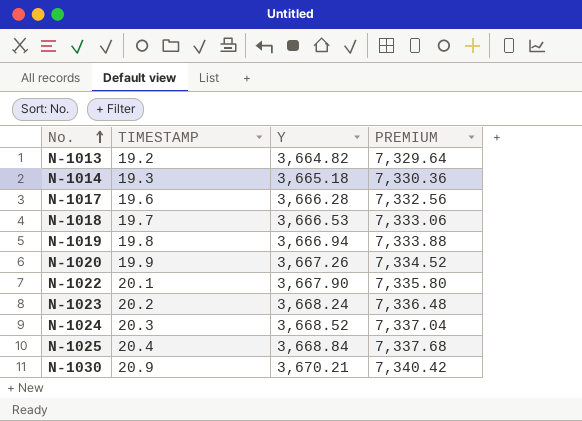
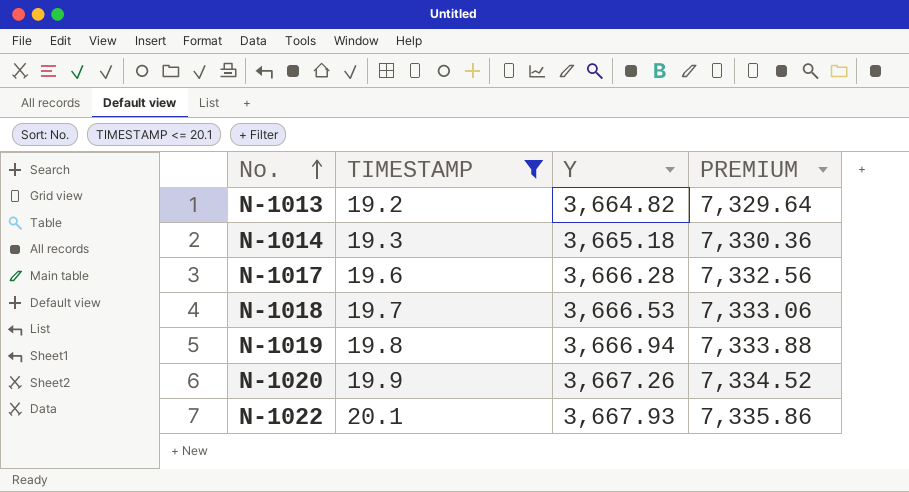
filter: none -> TIMESTAMP <= 20.1
N-1022 | Y: 3,667.90 -> 3,667.93
N-1022 | PREMIUM: 7,335.80 -> 7,335.86

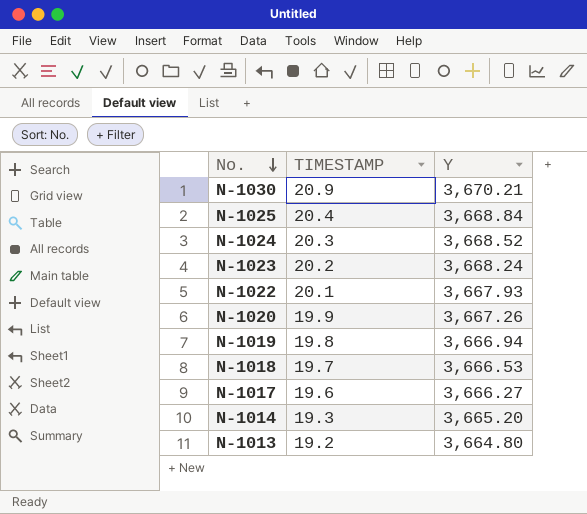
filter: TIMESTAMP <= 20.1 -> none
row order: No. ascending -> No. descending
column PREMIUM | formula: [Y] * 2 -> none
N-1017 | Y: 3,666.28 -> 3,666.27
N-1014 | Y: 3,665.18 -> 3,665.20
N-1013 | Y: 3,664.82 -> 3,664.80

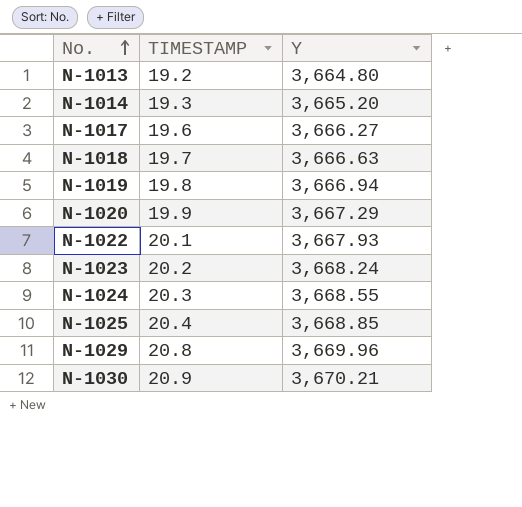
row order: No. descending -> No. ascending
N-1018 | Y: 3,666.53 -> 3,666.63
N-1020 | Y: 3,667.26 -> 3,667.29
N-1024 | Y: 3,668.52 -> 3,668.55
N-1025 | Y: 3,668.84 -> 3,668.85
row N-1029: none -> 20.8 | 3,669.96

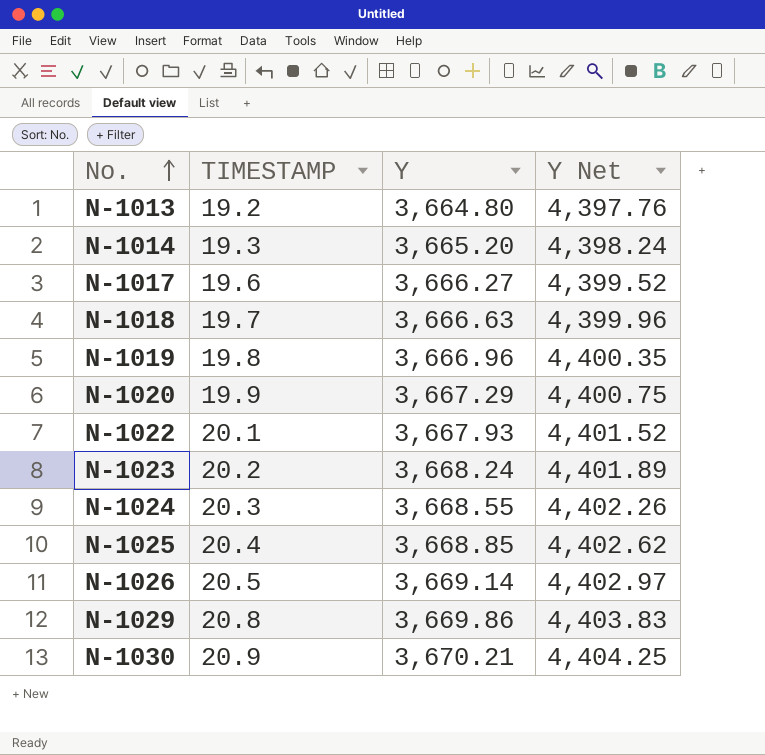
column Y Net | formula: none -> [Y] * 1.2
N-1019 | Y: 3,666.94 -> 3,666.96
row N-1026: none -> 20.5 | 3,669.14 | 4,402.97
N-1029 | Y: 3,669.96 -> 3,669.86

